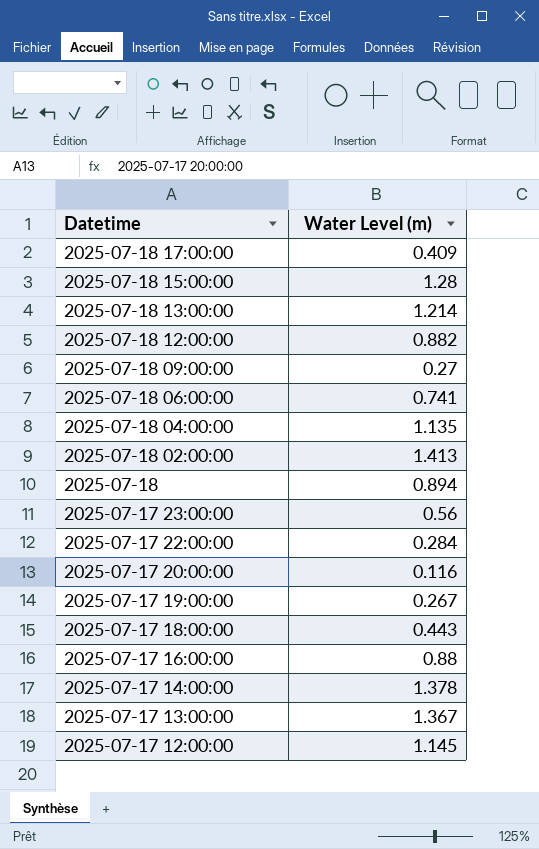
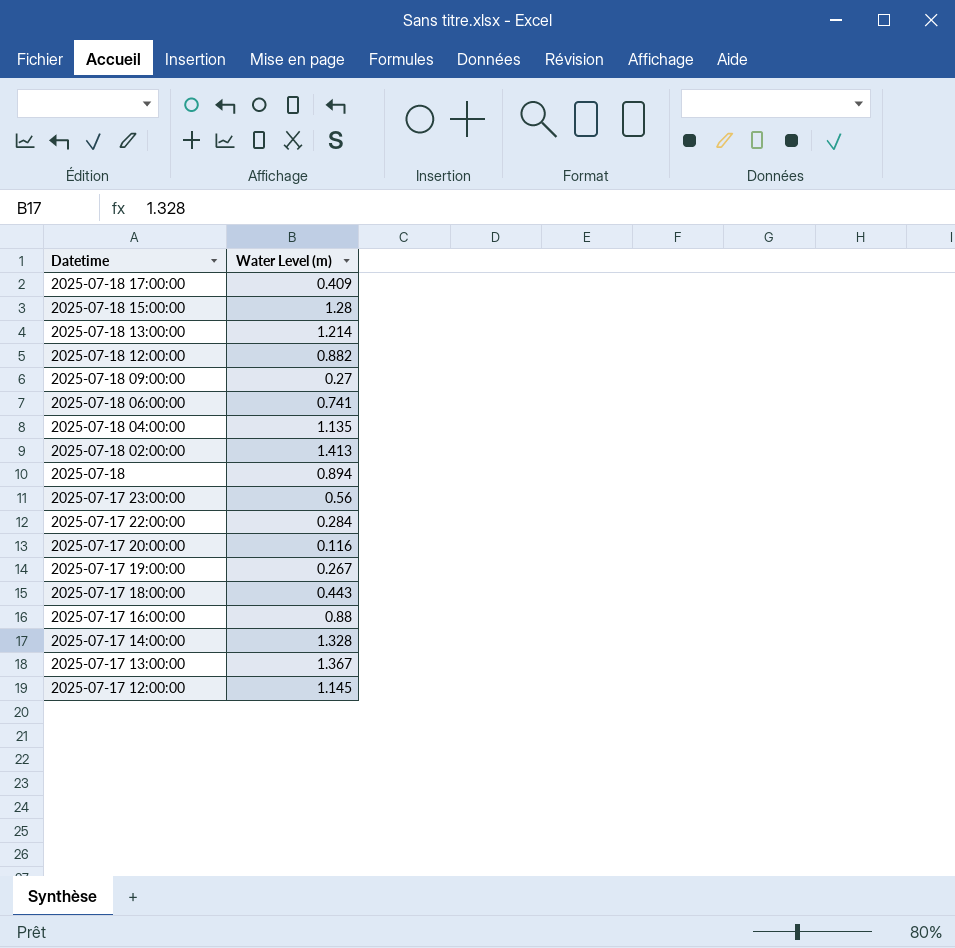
2025-07-17 14:00:00 | Water Level (m): 1.378 -> 1.328

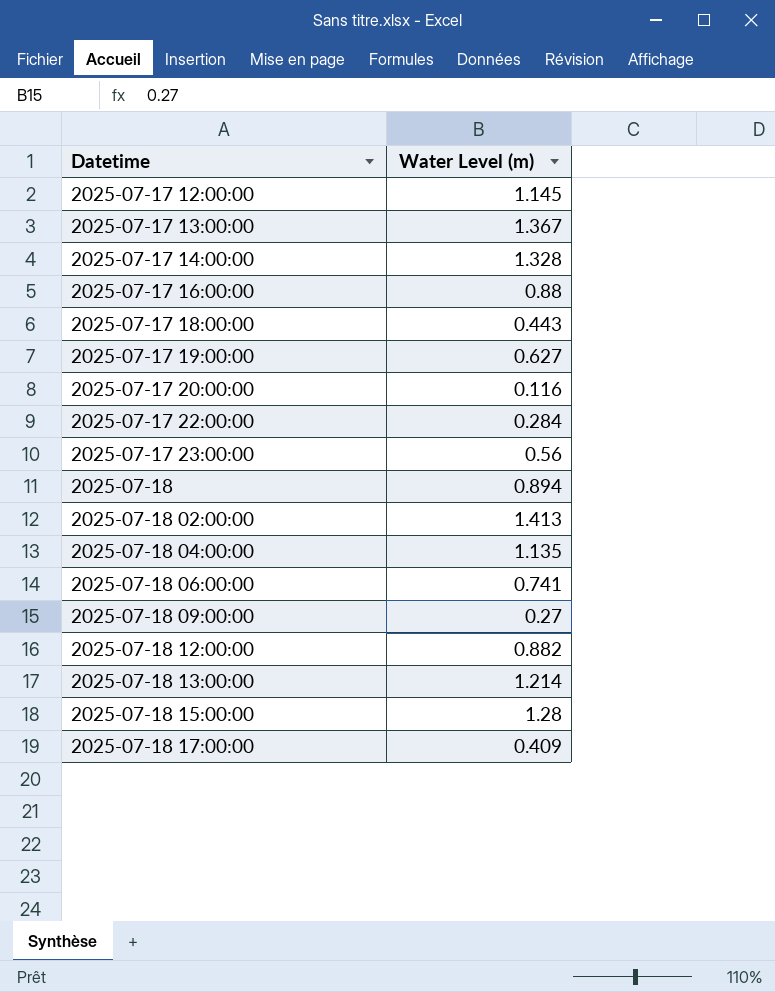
row order: Datetime descending -> Datetime ascending
2025-07-17 19:00:00 | Water Level (m): 0.267 -> 0.627

